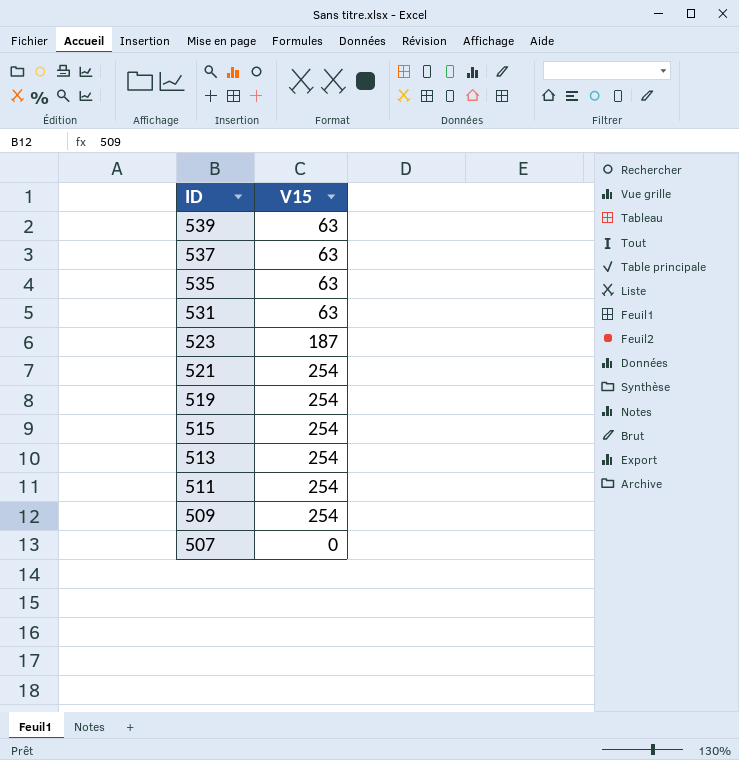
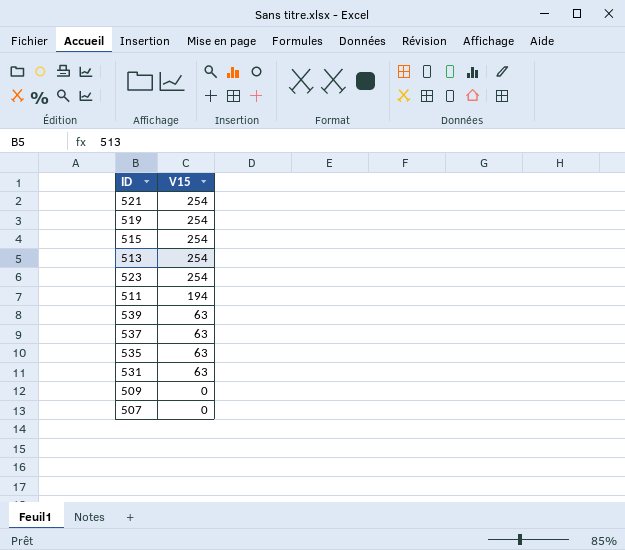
row order: ID descending -> V15 descending
523 | V15: 187 -> 254
511 | V15: 254 -> 194
509 | V15: 254 -> 0

